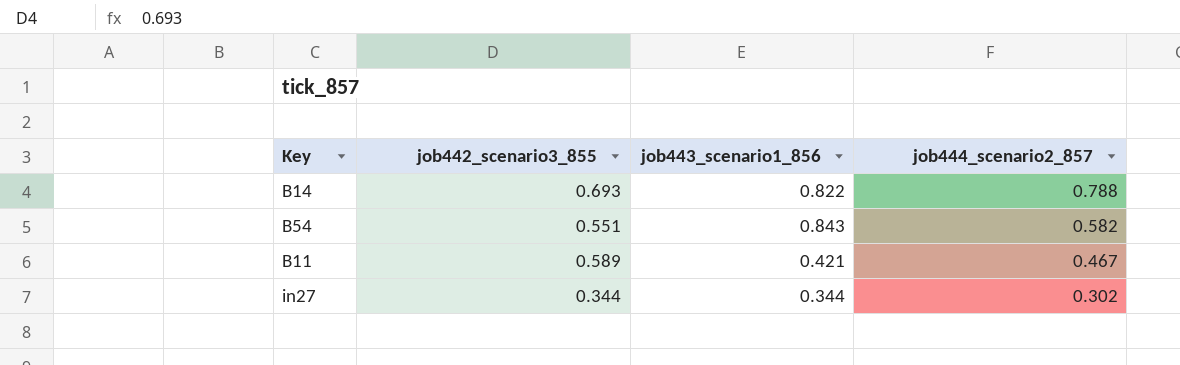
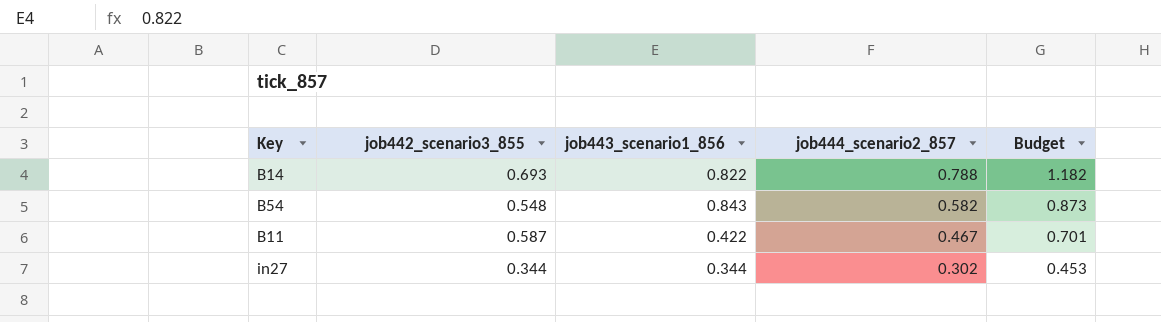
column Budget | formula: none -> [job444_scenario2_857] * 1.5
B54 | job442_scenario3_855: 0.551 -> 0.548
B11 | job442_scenario3_855: 0.589 -> 0.587
B11 | job443_scenario1_856: 0.421 -> 0.422

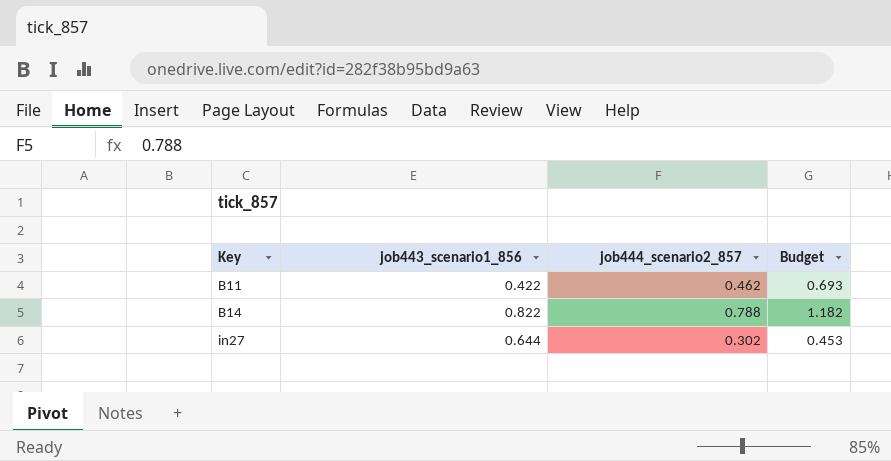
row order: job444_scenario2_857 descending -> Key ascending
column job442_scenario3_855 | position: 2 -> none
row B54: 0.548 | 0.843 | 0.582 | 0.873 -> none
B11 | job444_scenario2_857: 0.467 -> 0.462
B11 | Budget: 0.701 -> 0.693
in27 | job443_scenario1_856: 0.344 -> 0.644

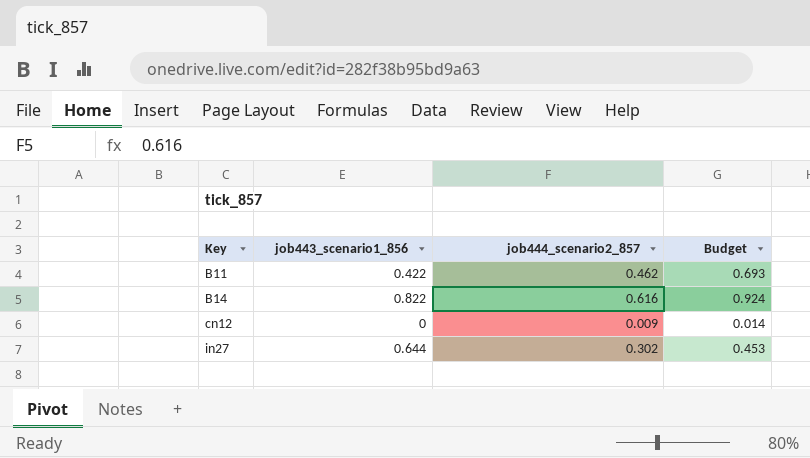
B14 | job444_scenario2_857: 0.788 -> 0.616
B14 | Budget: 1.182 -> 0.924
row cn12: none -> 0 | 0.009 | 0.014

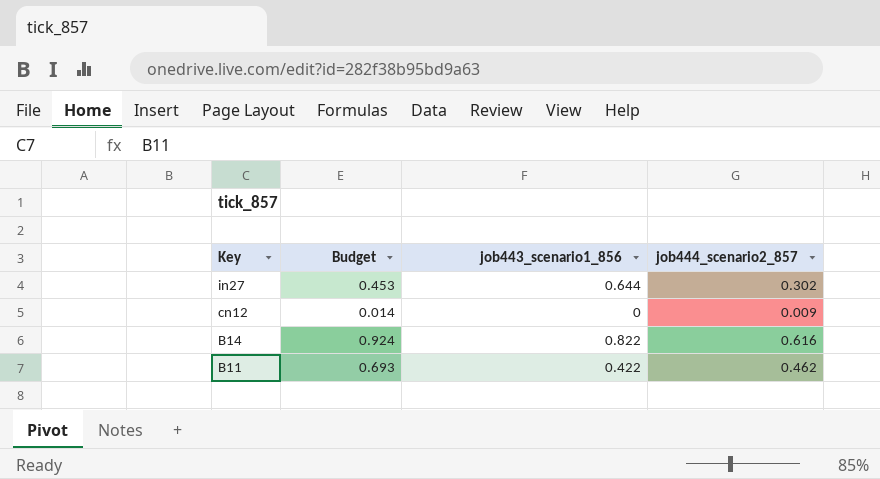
row order: Key ascending -> Key descending
column Budget | position: 4 -> 2

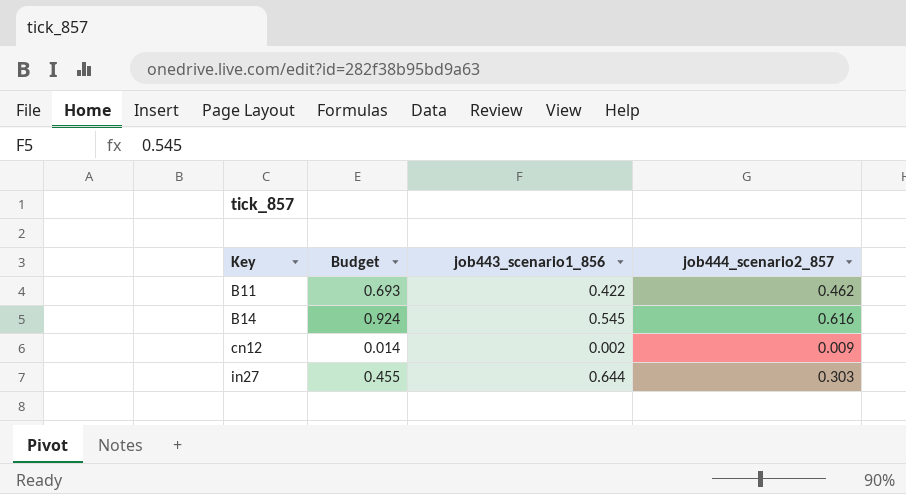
row order: Key descending -> Key ascending
B14 | job443_scenario1_856: 0.822 -> 0.545
cn12 | job443_scenario1_856: 0 -> 0.002
in27 | Budget: 0.453 -> 0.455
in27 | job444_scenario2_857: 0.302 -> 0.303

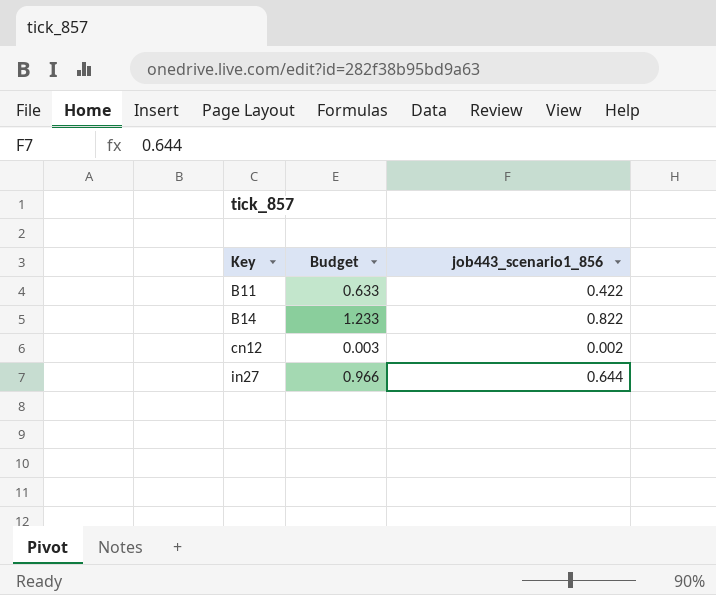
column job444_scenario2_857 | position: 4 -> none
column Budget | formula: [job444_scenario2_857] * 1.5 -> [job443_scenario1_856] * 1.5
B14 | job443_scenario1_856: 0.545 -> 0.822

